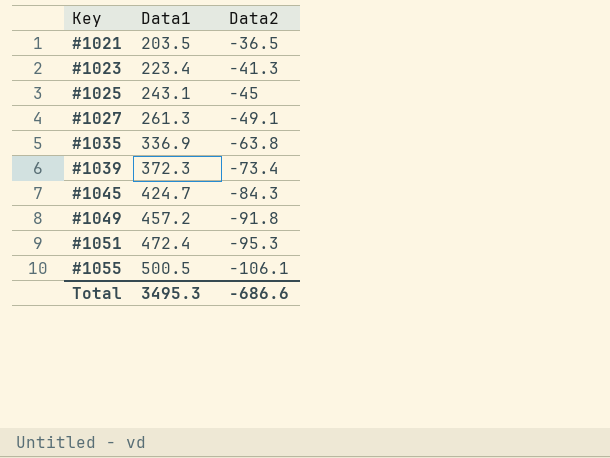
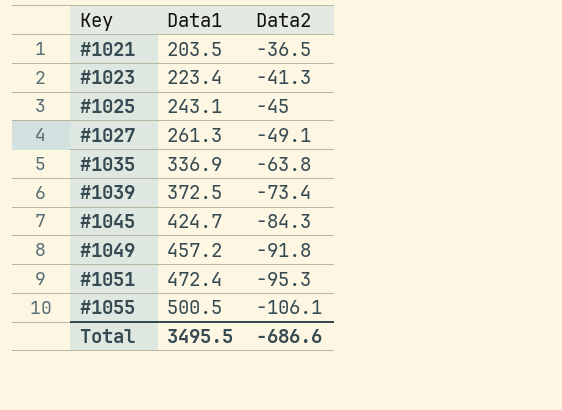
#1039 | Data1: 372.3 -> 372.5
Total | Data1: 3495.3 -> 3495.5

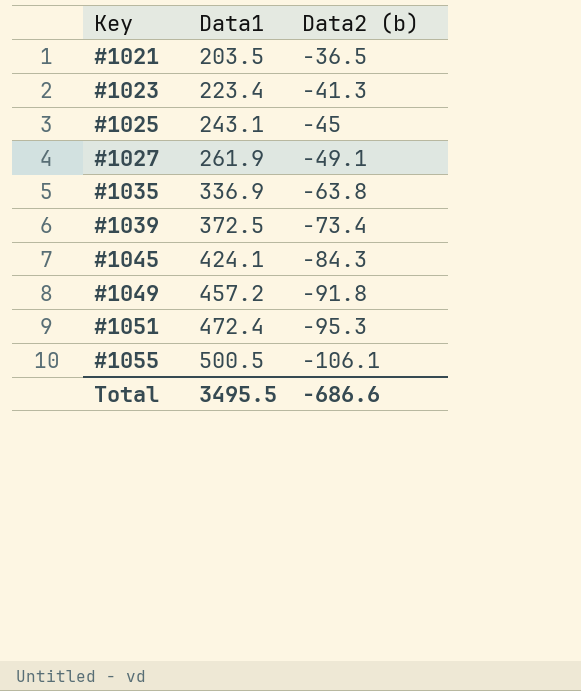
column name: Data2 -> Data2 (b)
#1027 | Data1: 261.3 -> 261.9
#1045 | Data1: 424.7 -> 424.1

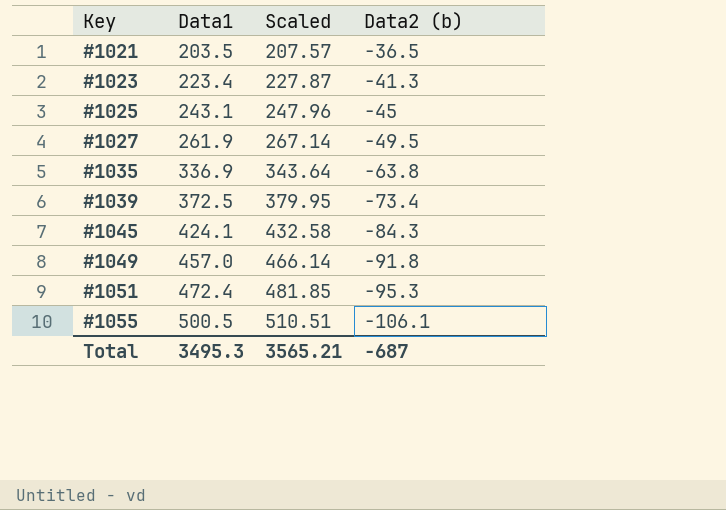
column Scaled | formula: none -> [Data1] * 1.02
#1027 | Data2 (b): -49.1 -> -49.5
#1049 | Data1: 457.2 -> 457.0
Total | Data1: 3495.5 -> 3495.3
Total | Data2 (b): -686.6 -> -687

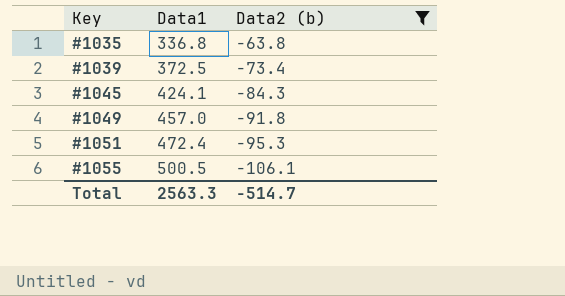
filter: none -> Data2 (b) <= -63.8
column Scaled | formula: [Data1] * 1.02 -> none
#1035 | Data1: 336.9 -> 336.8
Total | Data1: 3495.3 -> 2563.3
Total | Data2 (b): -687 -> -514.7

